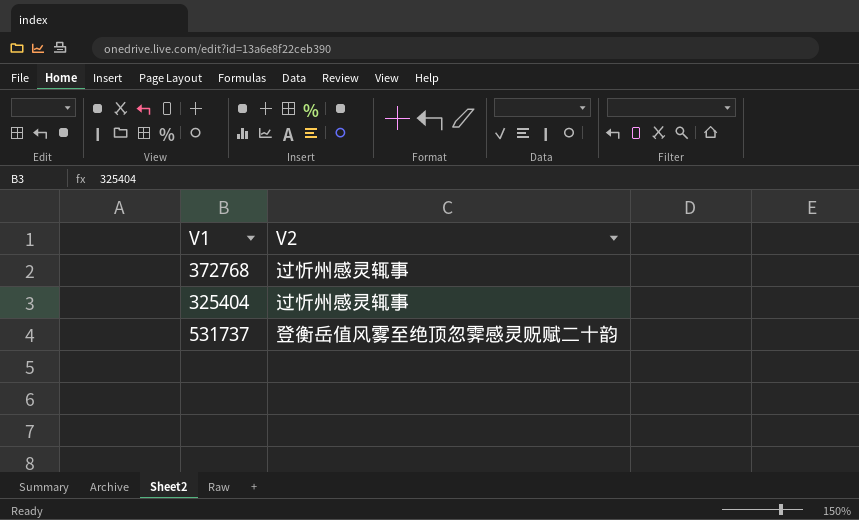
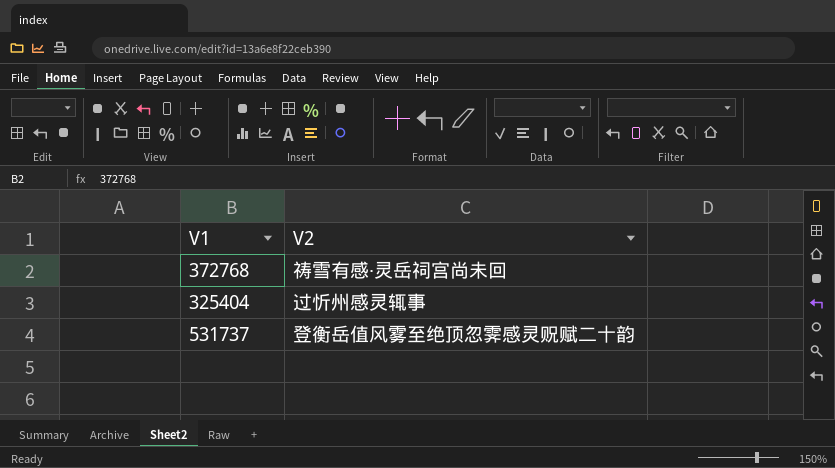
372768 | V2: 过忻州感灵辄事 -> 祷雪有感·灵岳祠宫尚未回

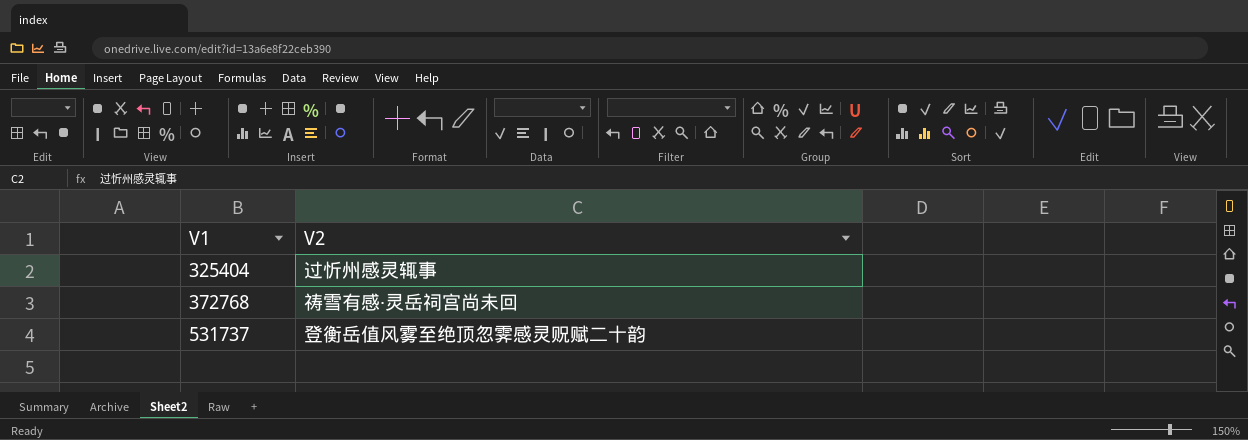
row order: none -> V1 ascending

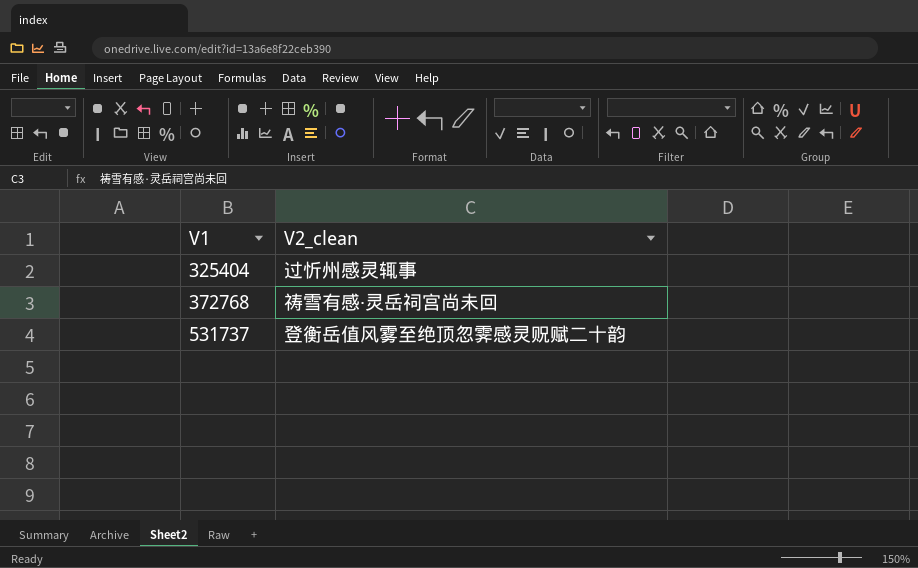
column name: V2 -> V2_clean

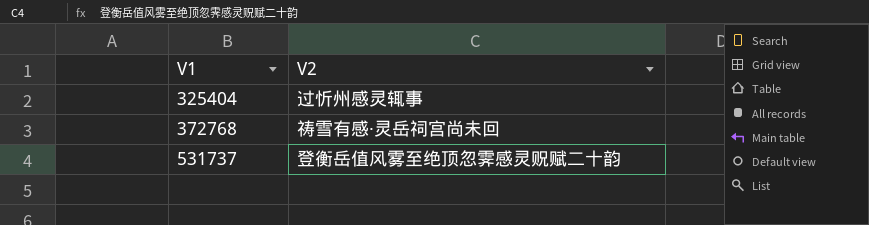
column name: V2_clean -> V2

